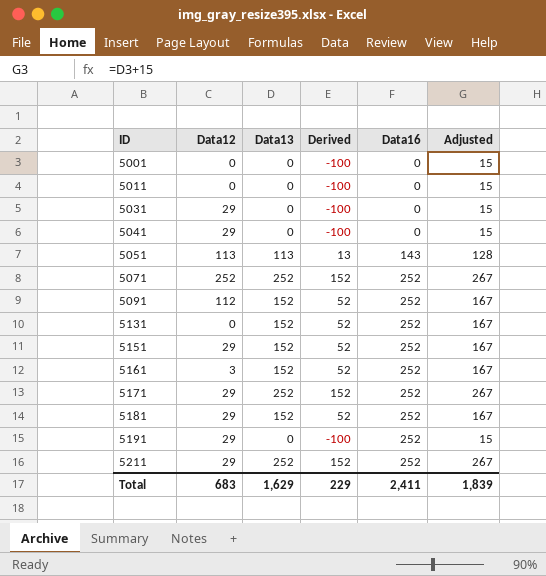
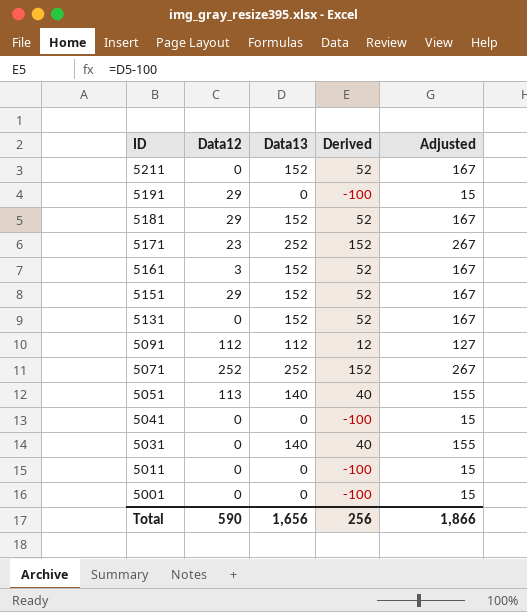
row order: ID ascending -> ID descending
column Data16 | position: 5 -> none
5211 | Data12: 29 -> 0
5211 | Data13: 252 -> 152
5211 | Derived: 152 -> 52
5211 | Adjusted: 267 -> 167
5171 | Data12: 29 -> 23
5091 | Data13: 152 -> 112
5091 | Derived: 52 -> 12
5091 | Adjusted: 167 -> 127
5051 | Data13: 113 -> 140
5051 | Derived: 13 -> 40
5051 | Adjusted: 128 -> 155
5041 | Data12: 29 -> 0
5031 | Data12: 29 -> 0
5031 | Data13: 0 -> 140
5031 | Derived: -100 -> 40
5031 | Adjusted: 15 -> 155
Total | Data12: 683 -> 590
Total | Data13: 1,629 -> 1,656
Total | Derived: 229 -> 256
Total | Adjusted: 1,839 -> 1,866

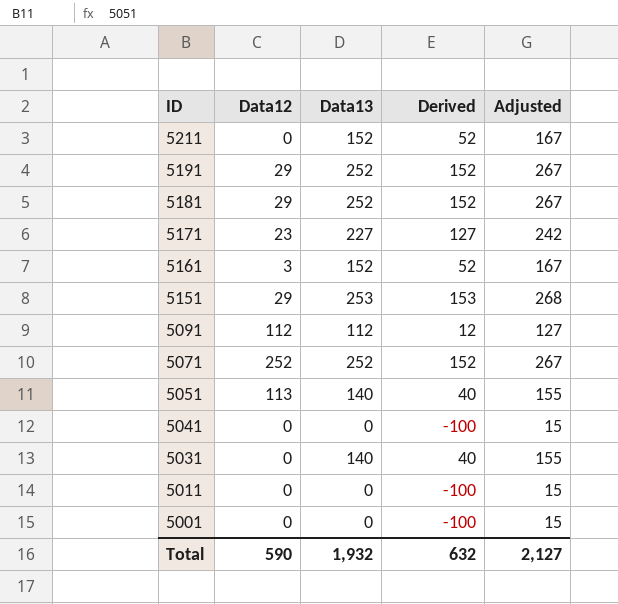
row 5131: 0 | 152 | 52 | 167 -> none
5191 | Data13: 0 -> 252
5191 | Derived: -100 -> 152
5191 | Adjusted: 15 -> 267
5181 | Data13: 152 -> 252
5181 | Derived: 52 -> 152
5181 | Adjusted: 167 -> 267
5171 | Data13: 252 -> 227
5171 | Derived: 152 -> 127
5171 | Adjusted: 267 -> 242
5151 | Data13: 152 -> 253
5151 | Derived: 52 -> 153
5151 | Adjusted: 167 -> 268
Total | Data13: 1,656 -> 1,932
Total | Derived: 256 -> 632
Total | Adjusted: 1,866 -> 2,127

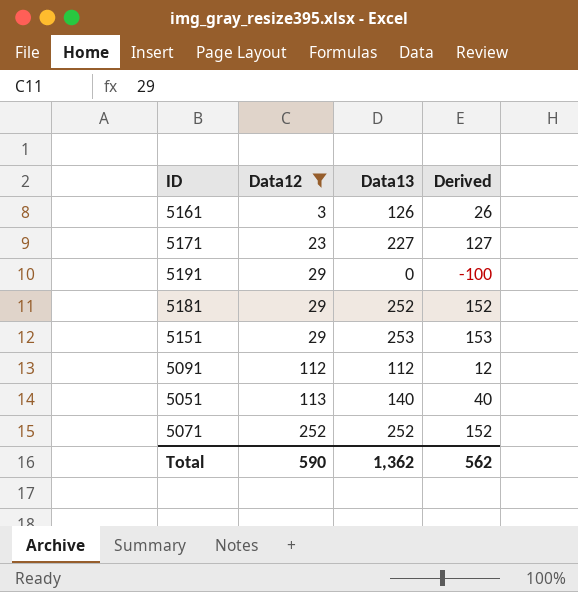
filter: none -> Data12 != 0
row order: ID descending -> Data12 ascending
column Adjusted | formula: [Data13] + 15 -> none
5161 | Data13: 152 -> 126
5161 | Derived: 52 -> 26
5191 | Data13: 252 -> 0
5191 | Derived: 152 -> -100
Total | Data13: 1,932 -> 1,362
Total | Derived: 632 -> 562

